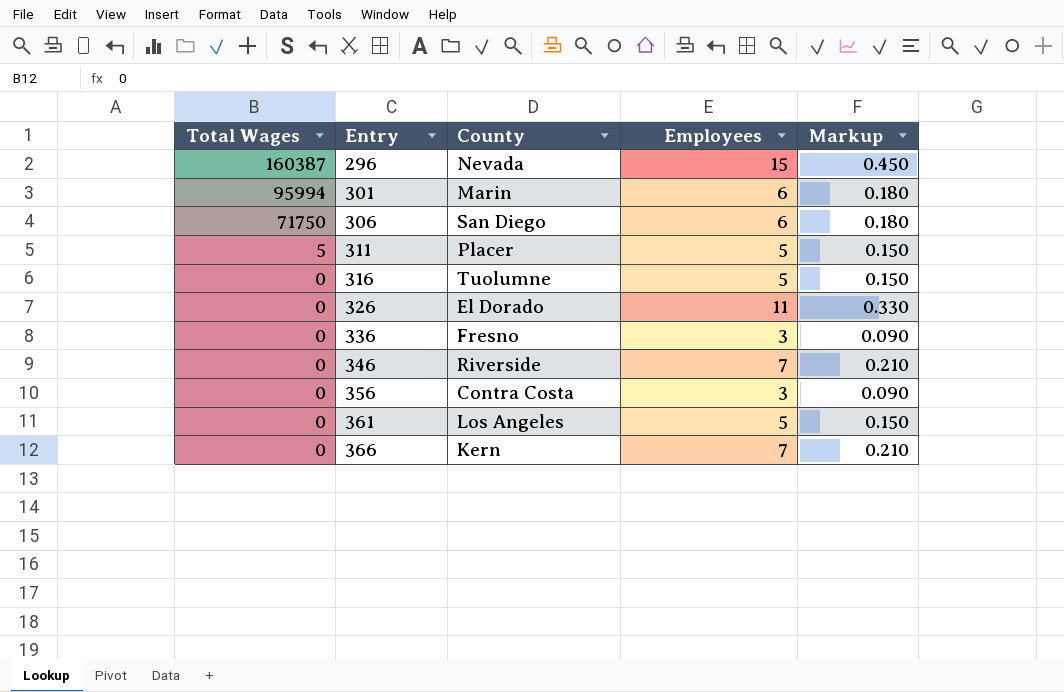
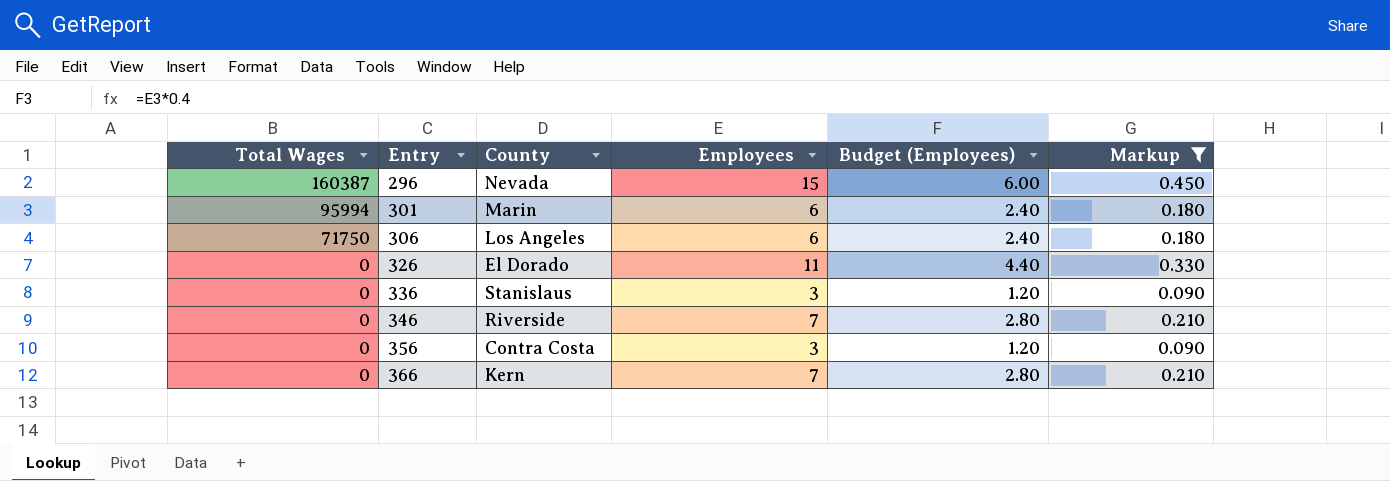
filter: none -> Markup != 0.150
column Budget (Employees) | formula: none -> [Employees] * 0.4
306 | County: San Diego -> Los Angeles
336 | County: Fresno -> Stanislaus

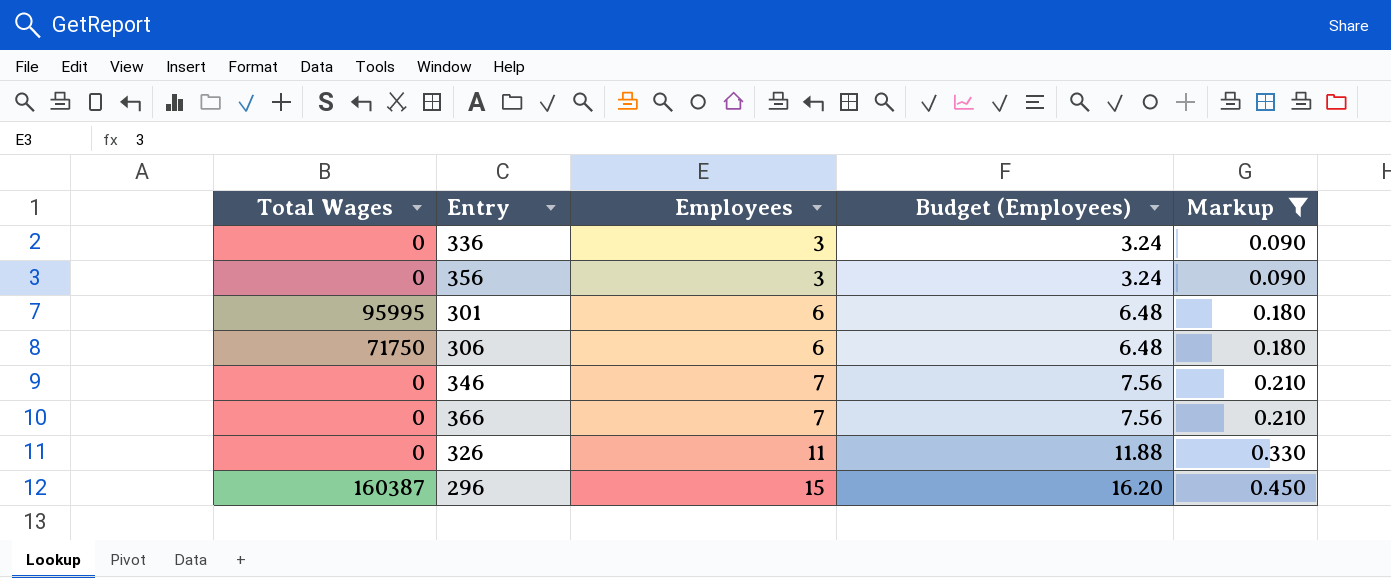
row order: Total Wages descending -> Employees ascending
column County | position: 3 -> none
column Budget (Employees) | formula: [Employees] * 0.4 -> [Employees] * 1.08
301 | Total Wages: 95994 -> 95995

